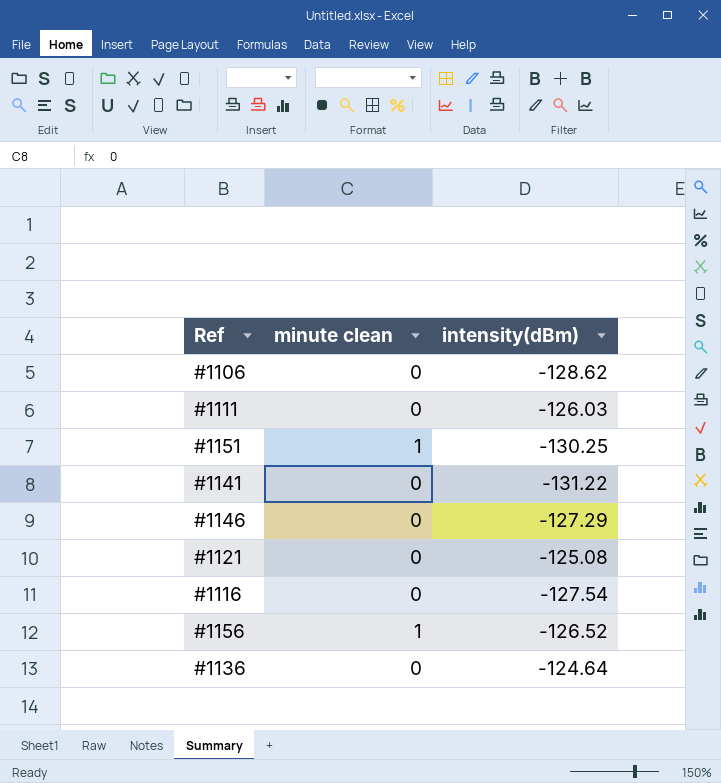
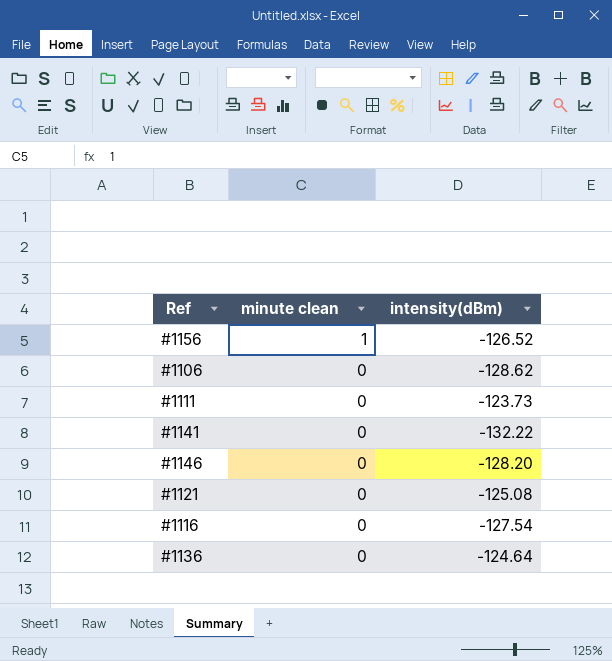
row order: none -> minute clean descending
row #1151: 1 | -130.25 -> none
#1111 | intensity(dBm): -126.03 -> -123.73
#1141 | intensity(dBm): -131.22 -> -132.22
#1146 | intensity(dBm): -127.29 -> -128.20

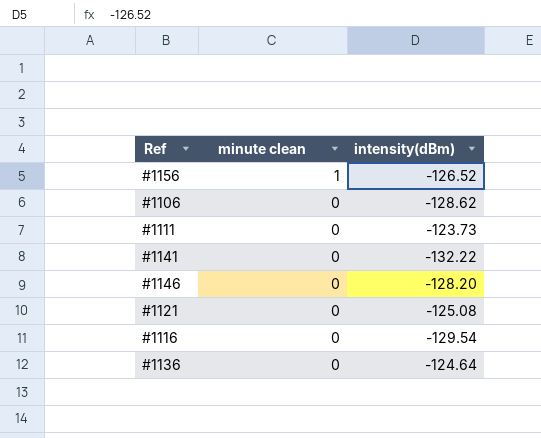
#1116 | intensity(dBm): -127.54 -> -129.54

